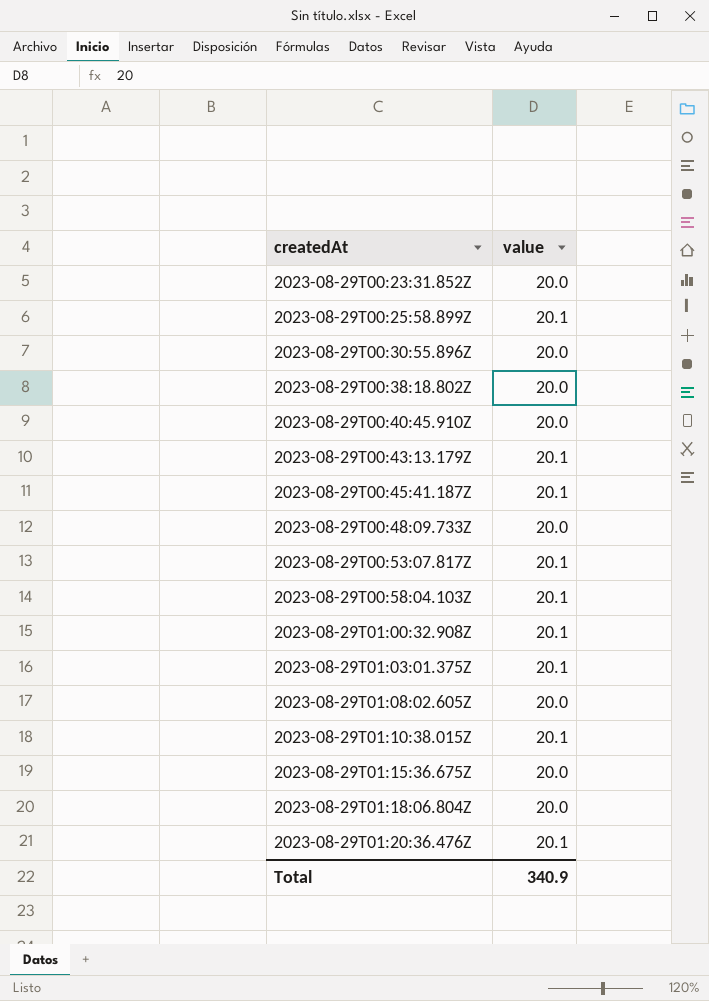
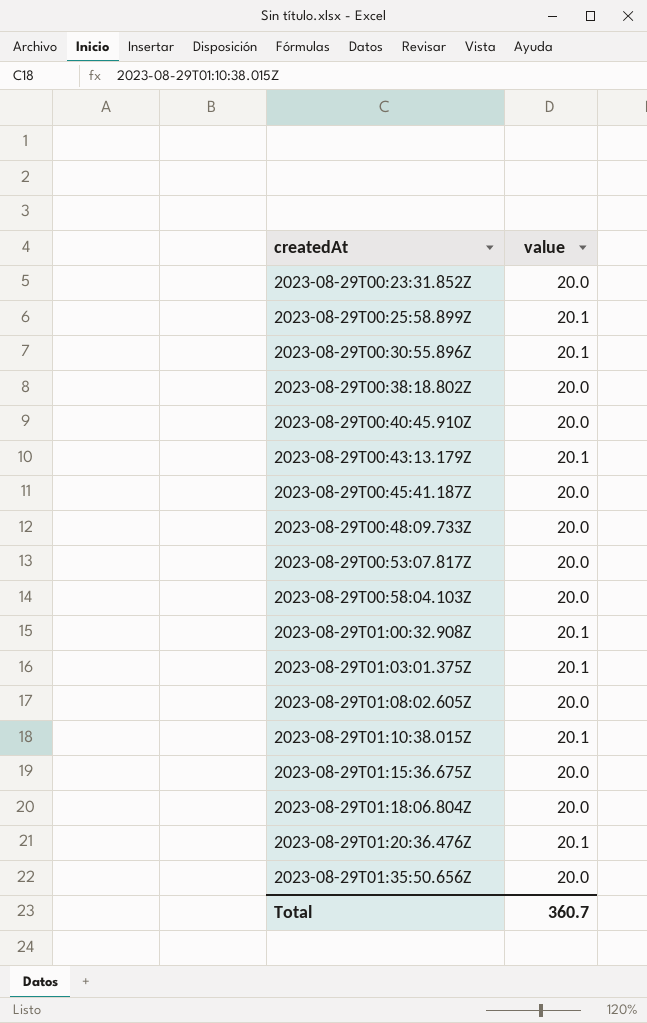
2023-08-29T00:30:55.896Z | value: 20.0 -> 20.1
2023-08-29T00:45:41.187Z | value: 20.1 -> 20.0
2023-08-29T00:53:07.817Z | value: 20.1 -> 20.0
2023-08-29T00:58:04.103Z | value: 20.1 -> 20.0
row 2023-08-29T01:35:50.656Z: none -> 20.0
Total | value: 340.9 -> 360.7

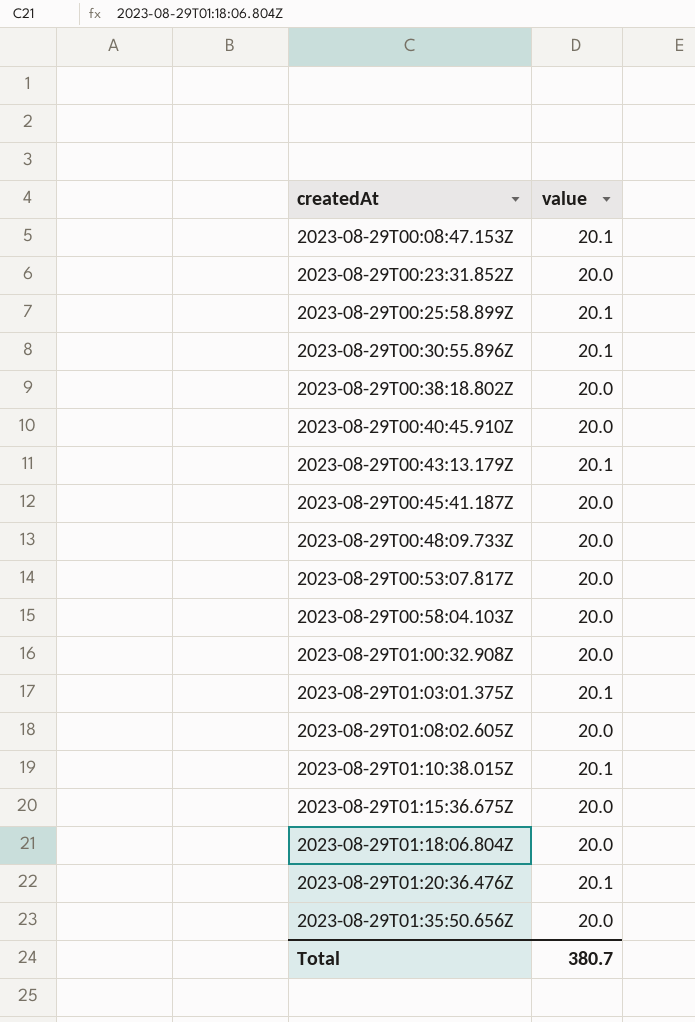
row 2023-08-29T00:08:47.153Z: none -> 20.1
2023-08-29T01:00:32.908Z | value: 20.1 -> 20.0
Total | value: 360.7 -> 380.7

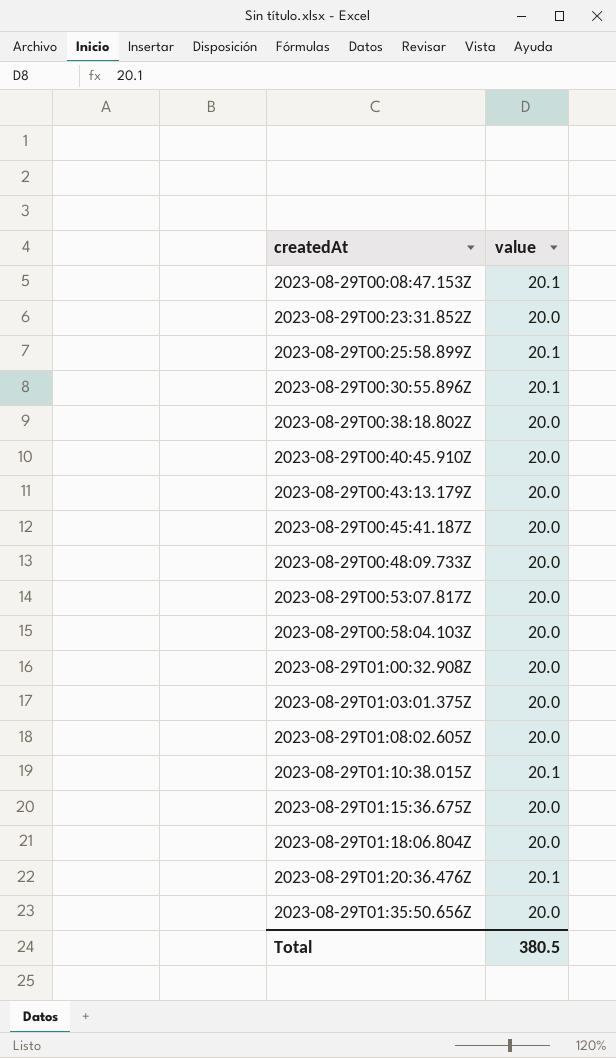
2023-08-29T00:43:13.179Z | value: 20.1 -> 20.0
2023-08-29T01:03:01.375Z | value: 20.1 -> 20.0
Total | value: 380.7 -> 380.5

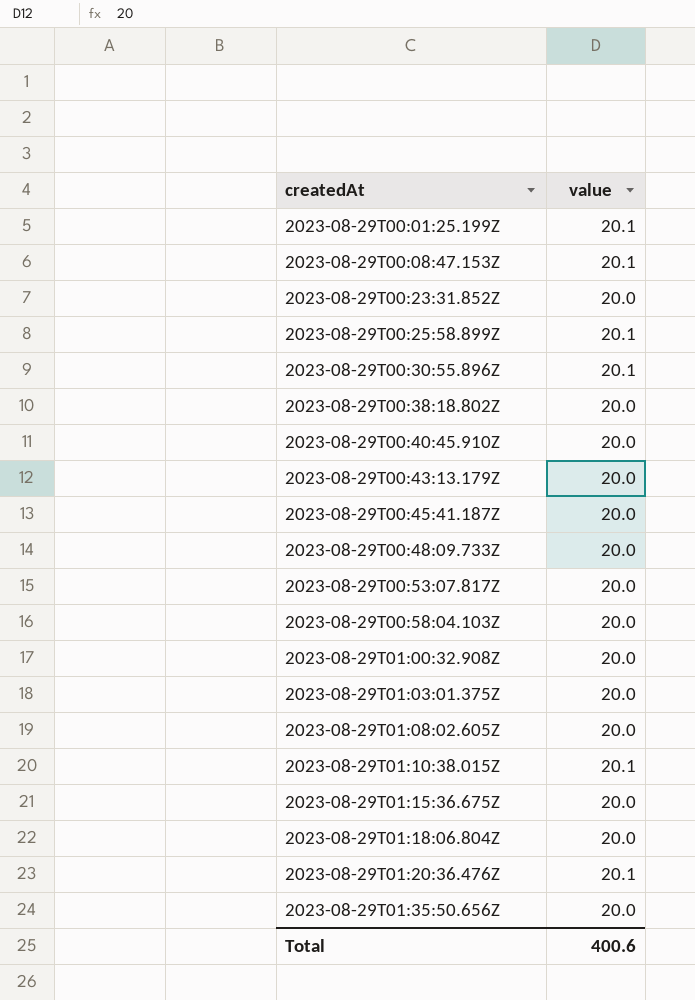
row 2023-08-29T00:01:25.199Z: none -> 20.1
Total | value: 380.5 -> 400.6

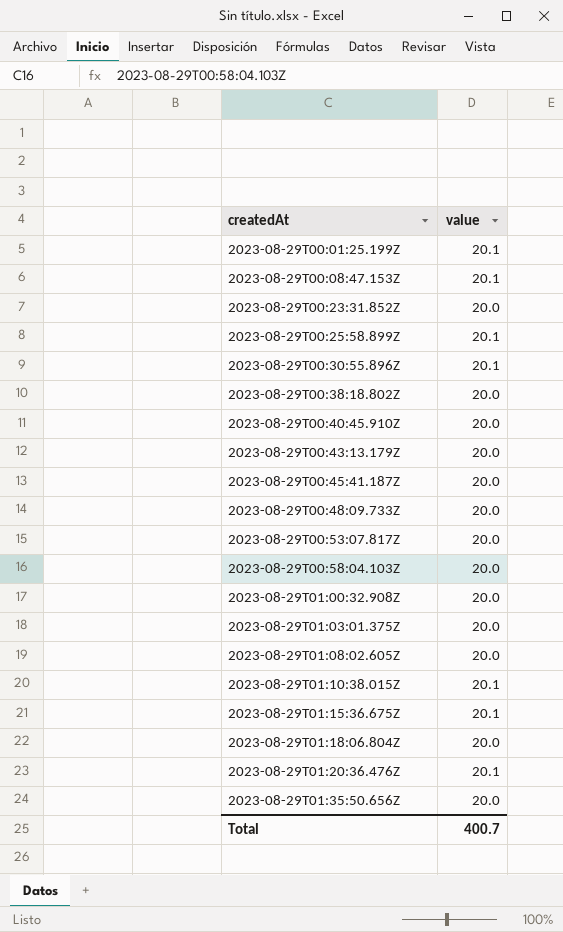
2023-08-29T01:15:36.675Z | value: 20.0 -> 20.1
Total | value: 400.6 -> 400.7

